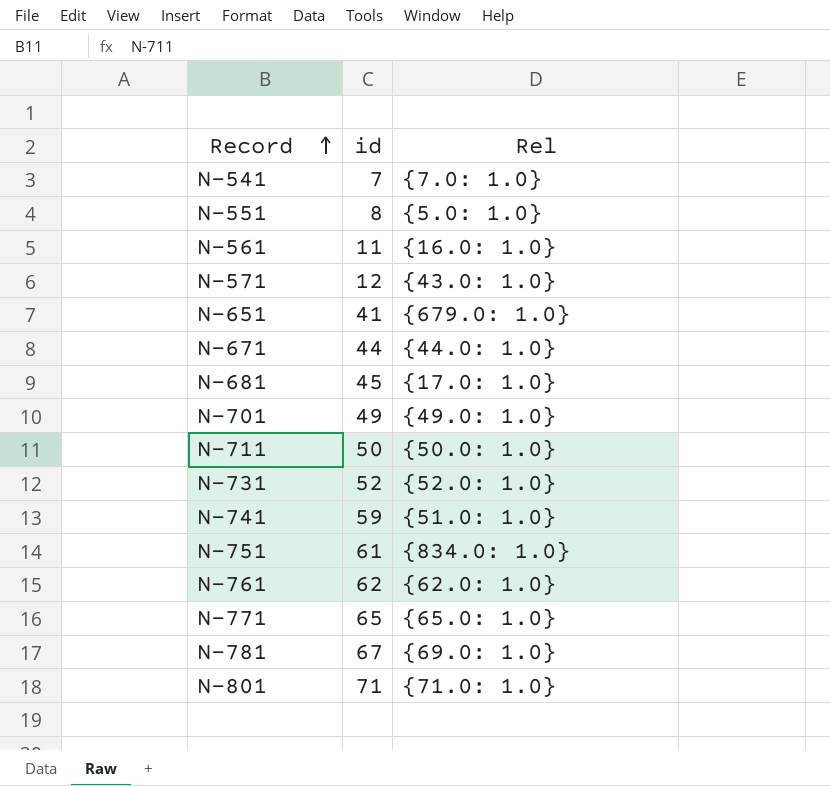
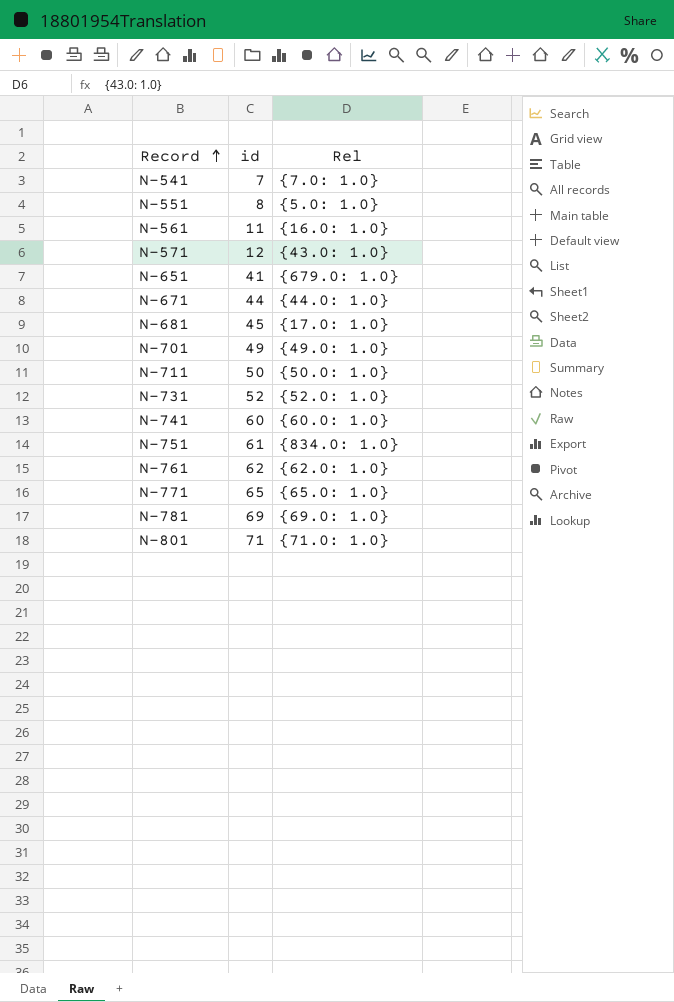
N-741 | id: 59 -> 60
N-741 | Rel: {51.0: 1.0} -> {60.0: 1.0}
N-781 | id: 67 -> 69

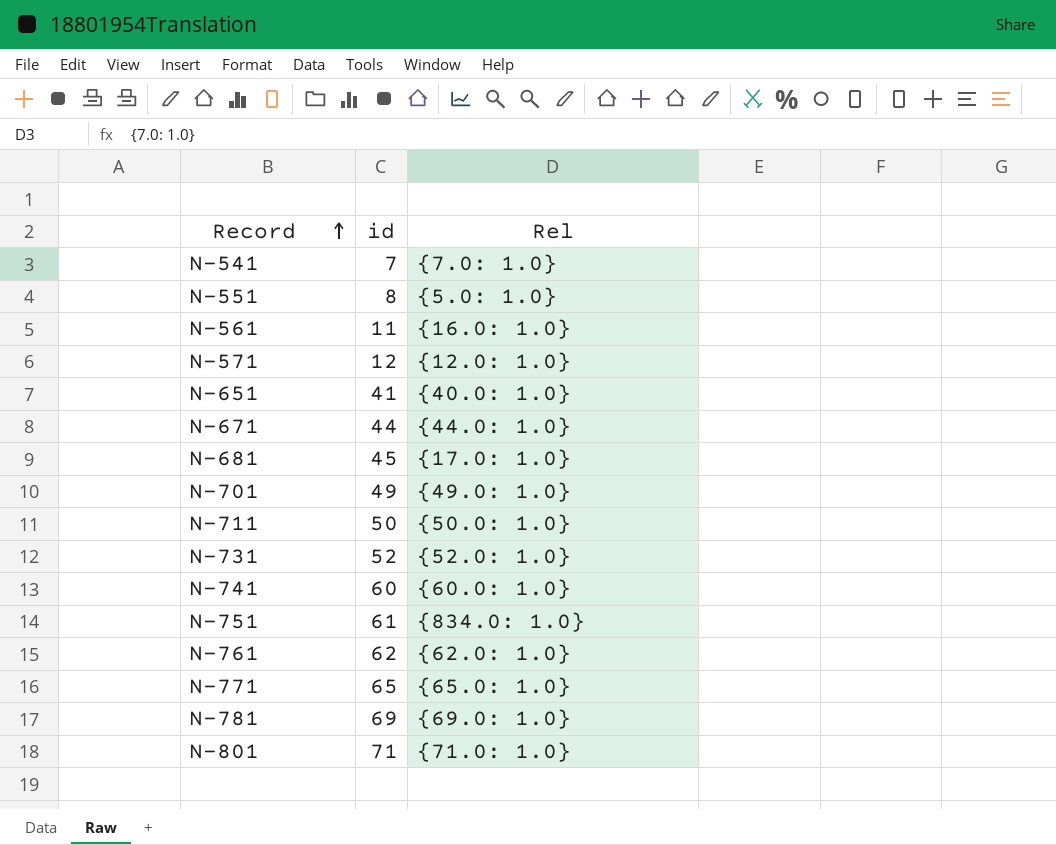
N-571 | Rel: {43.0: 1.0} -> {12.0: 1.0}
N-651 | Rel: {679.0: 1.0} -> {40.0: 1.0}

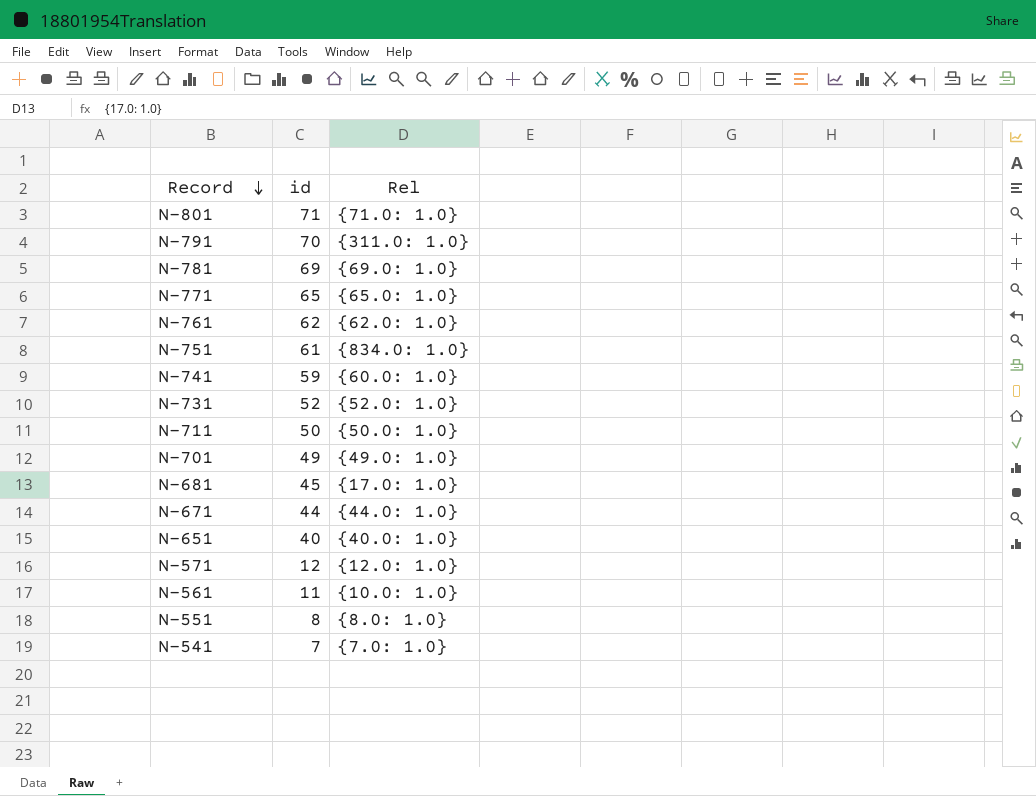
row order: Record ascending -> Record descending
row N-791: none -> 70 | {311.0: 1.0}
N-741 | id: 60 -> 59
N-651 | id: 41 -> 40
N-561 | Rel: {16.0: 1.0} -> {10.0: 1.0}
N-551 | Rel: {5.0: 1.0} -> {8.0: 1.0}

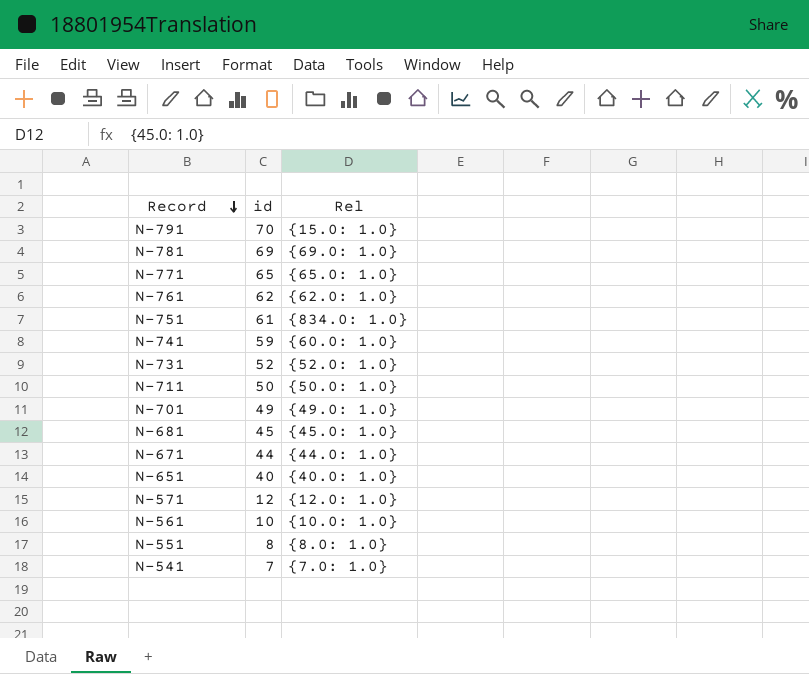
row N-801: 71 | {71.0: 1.0} -> none
N-791 | Rel: {311.0: 1.0} -> {15.0: 1.0}
N-681 | Rel: {17.0: 1.0} -> {45.0: 1.0}
N-561 | id: 11 -> 10

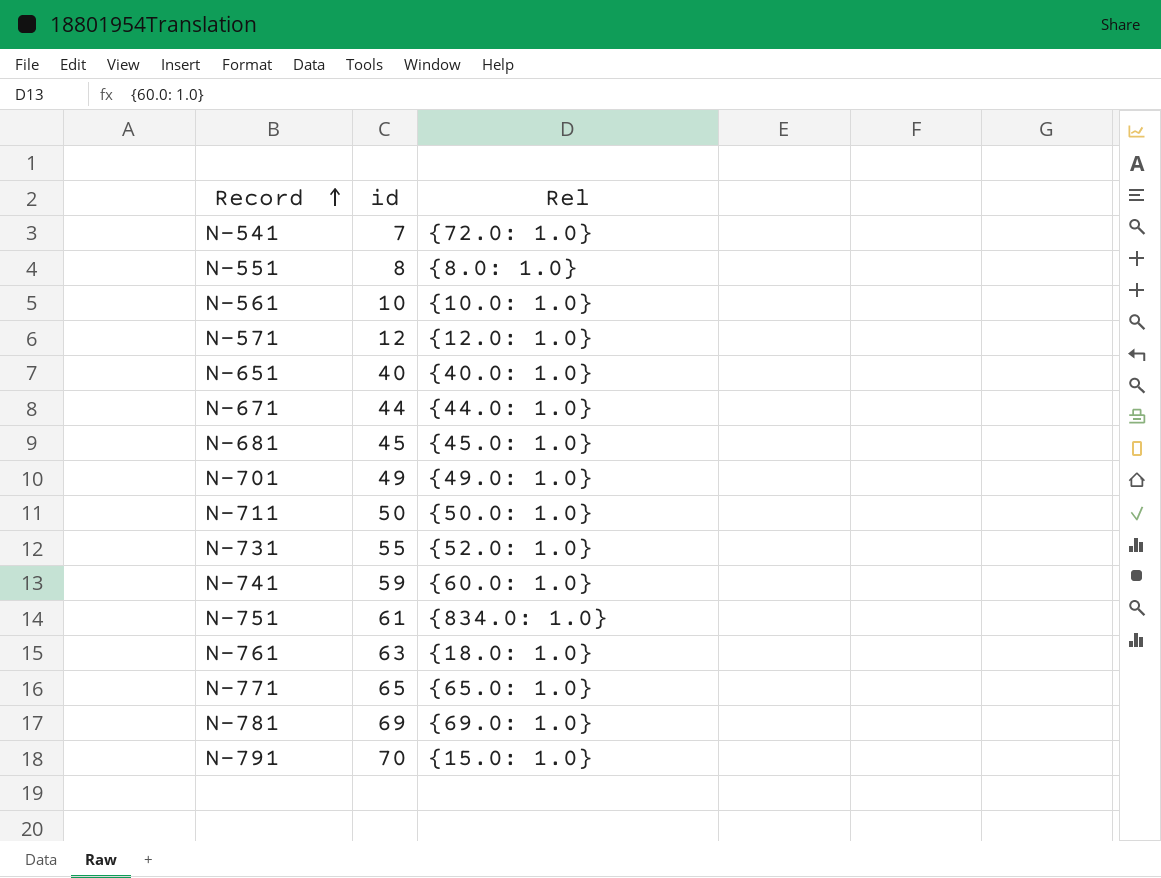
row order: Record descending -> Record ascending
N-541 | Rel: {7.0: 1.0} -> {72.0: 1.0}
N-731 | id: 52 -> 55
N-761 | id: 62 -> 63
N-761 | Rel: {62.0: 1.0} -> {18.0: 1.0}

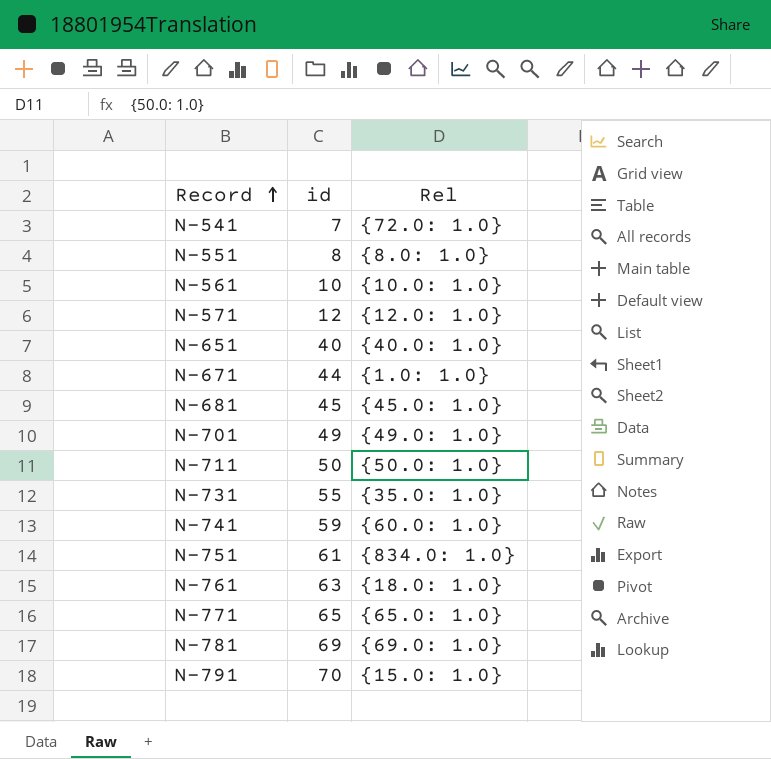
N-671 | Rel: {44.0: 1.0} -> {1.0: 1.0}
N-731 | Rel: {52.0: 1.0} -> {35.0: 1.0}

